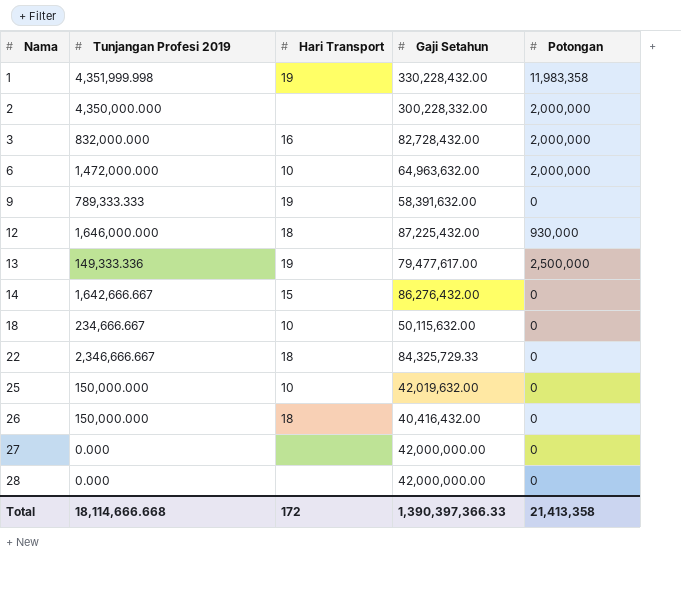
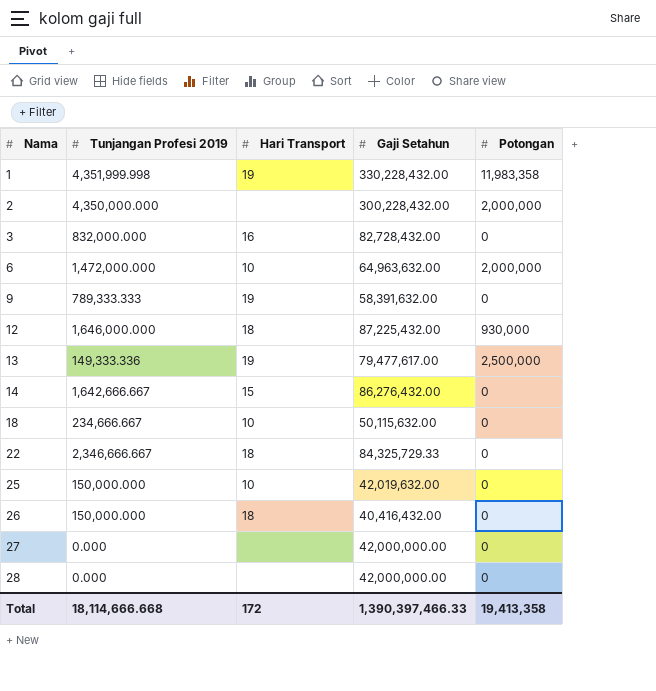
2 | Gaji Setahun: 300,228,332.00 -> 300,228,432.00
3 | Potongan: 2,000,000 -> 0
Total | Gaji Setahun: 1,390,397,366.33 -> 1,390,397,466.33
Total | Potongan: 21,413,358 -> 19,413,358

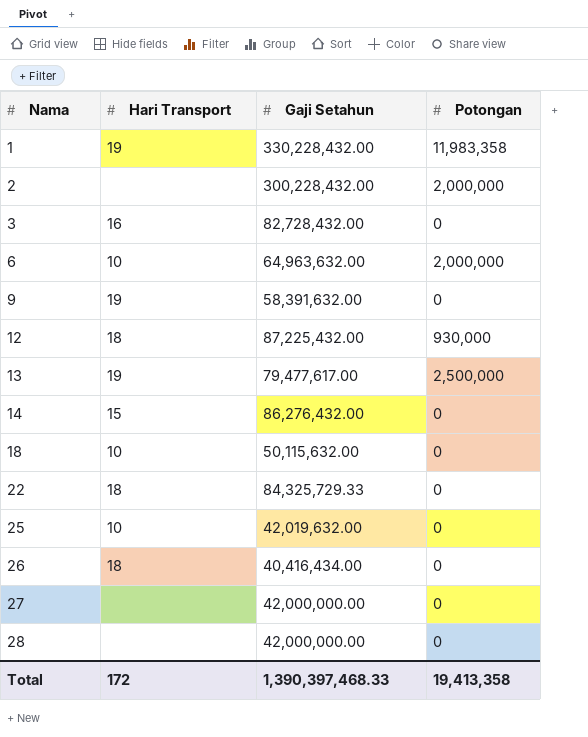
column Tunjangan Profesi 2019 | position: 2 -> none
26 | Gaji Setahun: 40,416,432.00 -> 40,416,434.00
Total | Gaji Setahun: 1,390,397,466.33 -> 1,390,397,468.33

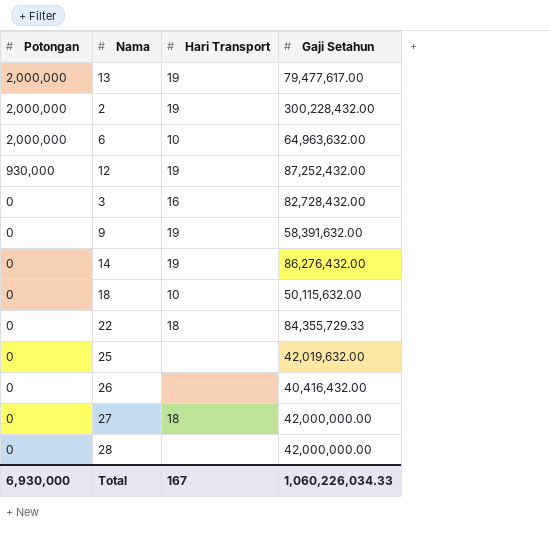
row order: Nama ascending -> Potongan descending
column Potongan | position: 4 -> 1
row 1: 19 | 330,228,432.00 | 11,983,358 -> none
13 | Potongan: 2,500,000 -> 2,000,000
2 | Hari Transport: none -> 19
12 | Hari Transport: 18 -> 19
12 | Gaji Setahun: 87,225,432.00 -> 87,252,432.00
14 | Hari Transport: 15 -> 19
22 | Gaji Setahun: 84,325,729.33 -> 84,355,729.33
25 | Hari Transport: 10 -> none
26 | Hari Transport: 18 -> none
26 | Gaji Setahun: 40,416,434.00 -> 40,416,432.00
27 | Hari Transport: none -> 18
Total | Potongan: 19,413,358 -> 6,930,000
Total | Hari Transport: 172 -> 167
Total | Gaji Setahun: 1,390,397,468.33 -> 1,060,226,034.33

